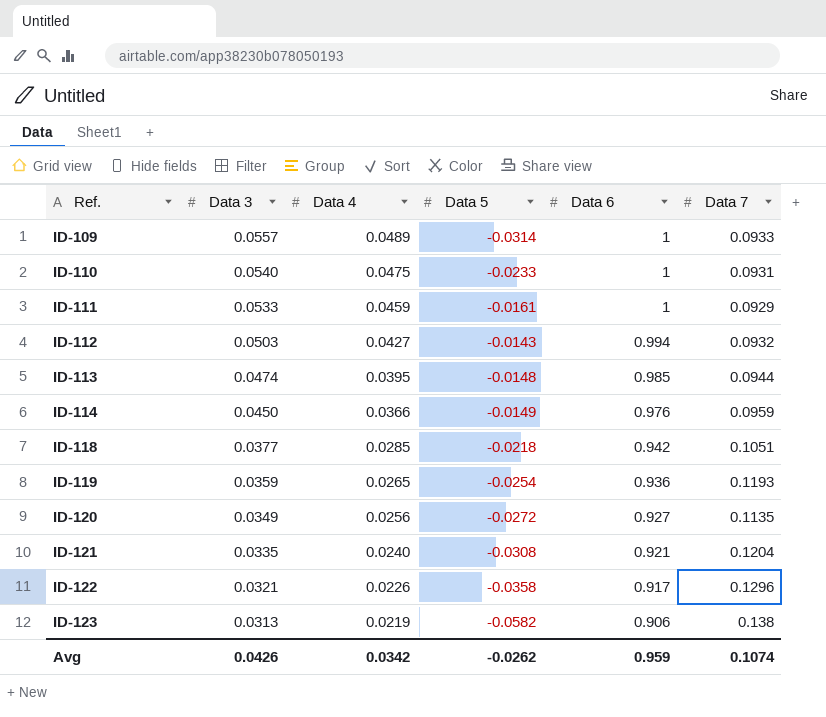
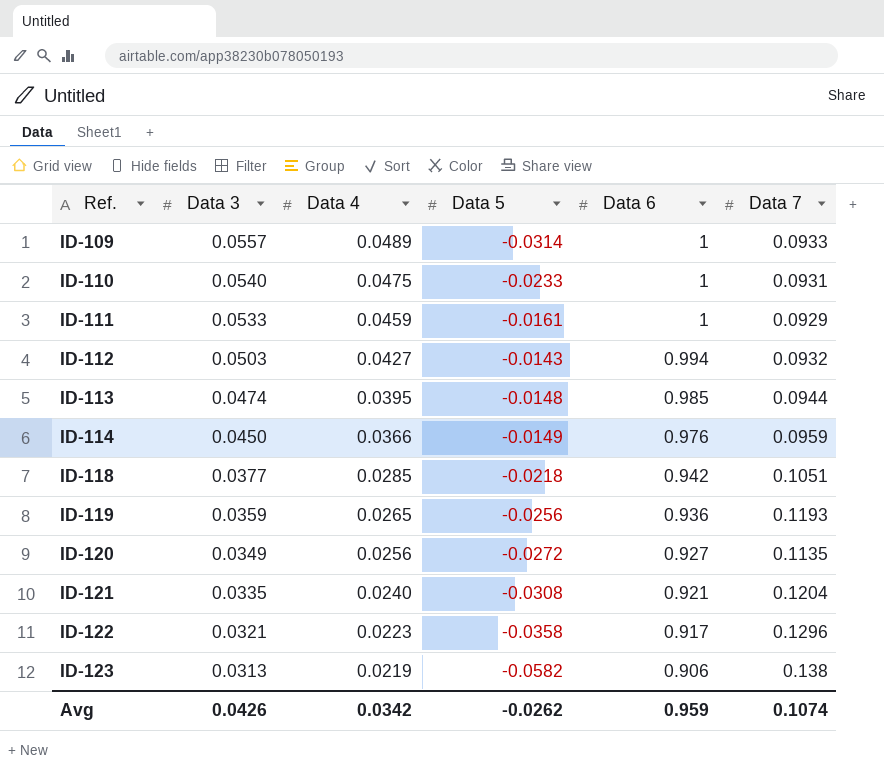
ID-119 | Data 5: -0.0254 -> -0.0256
ID-122 | Data 4: 0.0226 -> 0.0223

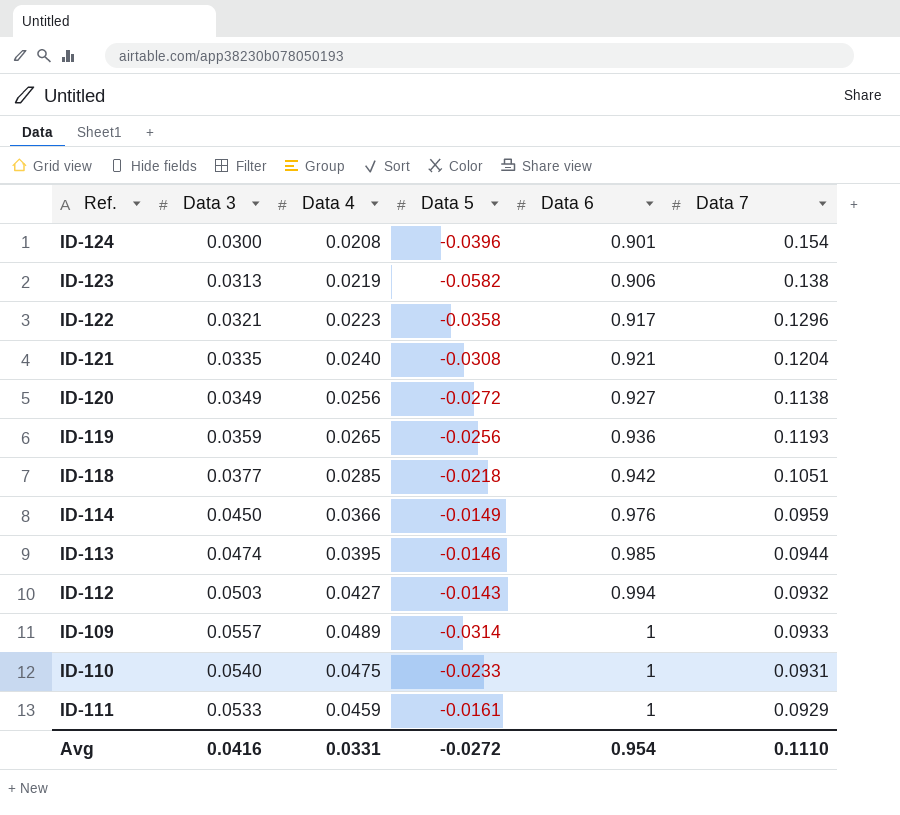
row order: Ref. ascending -> Data 6 ascending
row ID-124: none -> 0.0300 | 0.0208 | -0.0396 | 0.901 | 0.154
ID-120 | Data 7: 0.1135 -> 0.1138
ID-113 | Data 5: -0.0148 -> -0.0146
Avg | Data 3: 0.0426 -> 0.0416
Avg | Data 4: 0.0342 -> 0.0331
Avg | Data 5: -0.0262 -> -0.0272
Avg | Data 6: 0.959 -> 0.954
Avg | Data 7: 0.1074 -> 0.1110

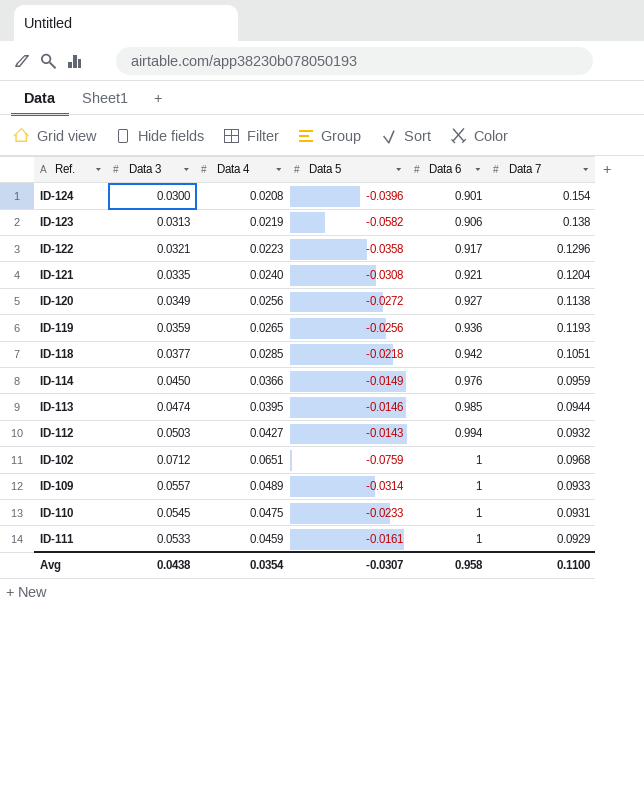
row ID-102: none -> 0.0712 | 0.0651 | -0.0759 | 1 | 0.0968
ID-110 | Data 3: 0.0540 -> 0.0545
Avg | Data 3: 0.0416 -> 0.0438
Avg | Data 4: 0.0331 -> 0.0354
Avg | Data 5: -0.0272 -> -0.0307
Avg | Data 6: 0.954 -> 0.958
Avg | Data 7: 0.1110 -> 0.1100

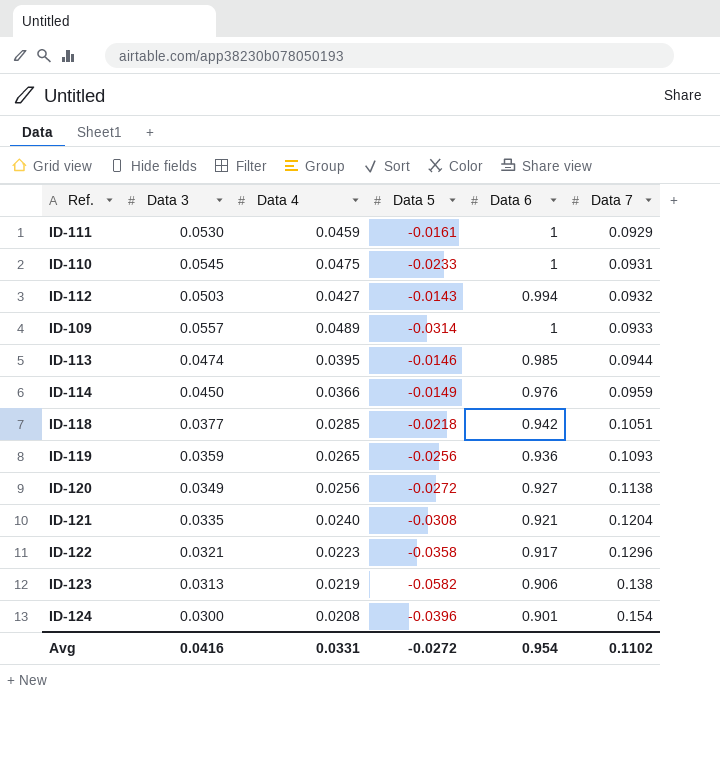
row order: Data 6 ascending -> Data 7 ascending
row ID-102: 0.0712 | 0.0651 | -0.0759 | 1 | 0.0968 -> none
ID-111 | Data 3: 0.0533 -> 0.0530
ID-119 | Data 7: 0.1193 -> 0.1093
Avg | Data 3: 0.0438 -> 0.0416
Avg | Data 4: 0.0354 -> 0.0331
Avg | Data 5: -0.0307 -> -0.0272
Avg | Data 6: 0.958 -> 0.954
Avg | Data 7: 0.1100 -> 0.1102

